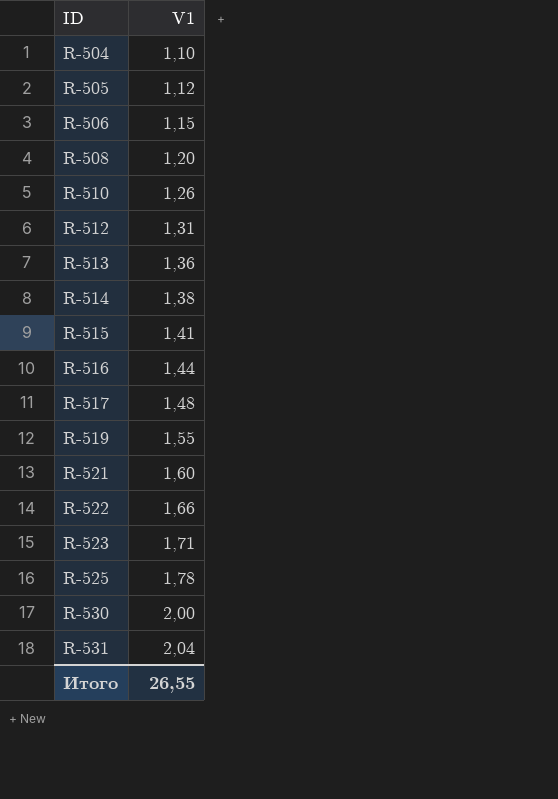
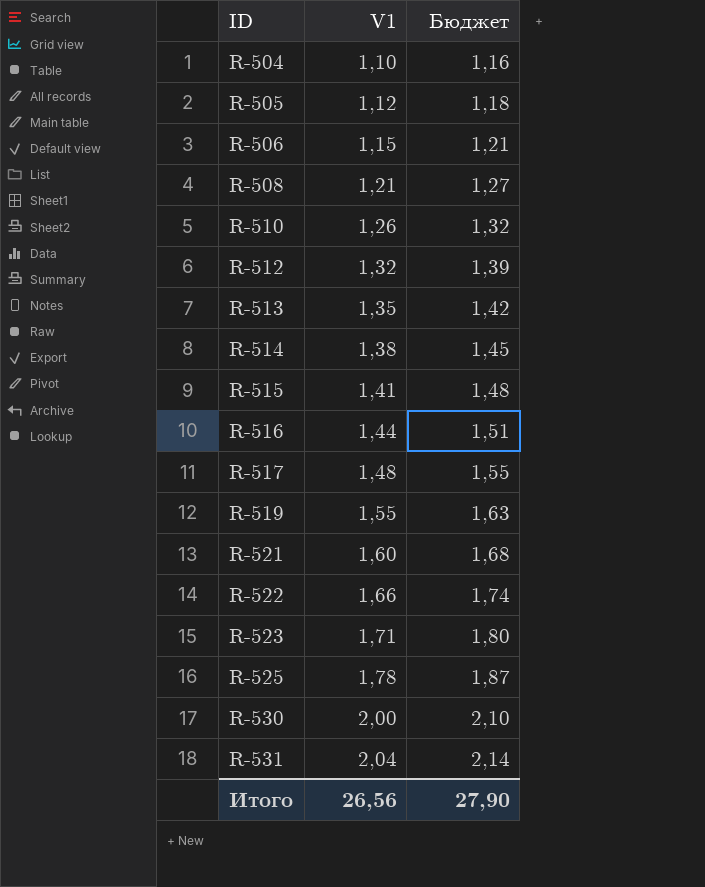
column Бюджет | formula: none -> [V1] * 1,05
R-508 | V1: 1,20 -> 1,21
R-512 | V1: 1,31 -> 1,32
R-513 | V1: 1,36 -> 1,35
Итого | V1: 26,55 -> 26,56

